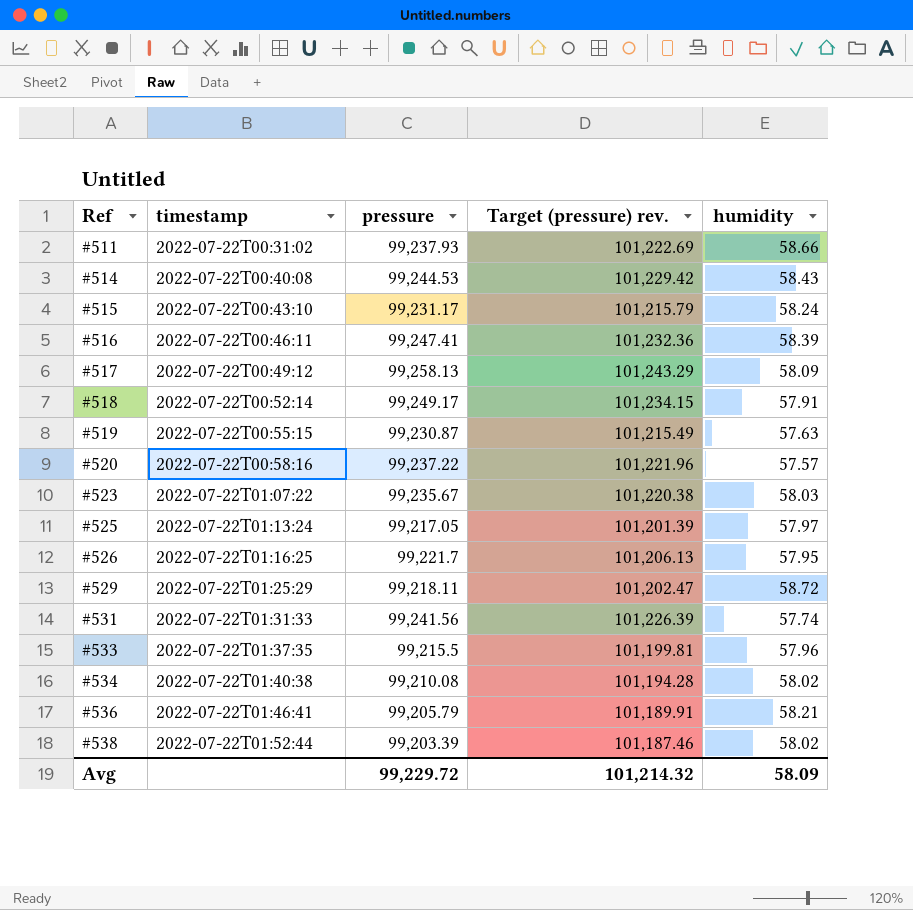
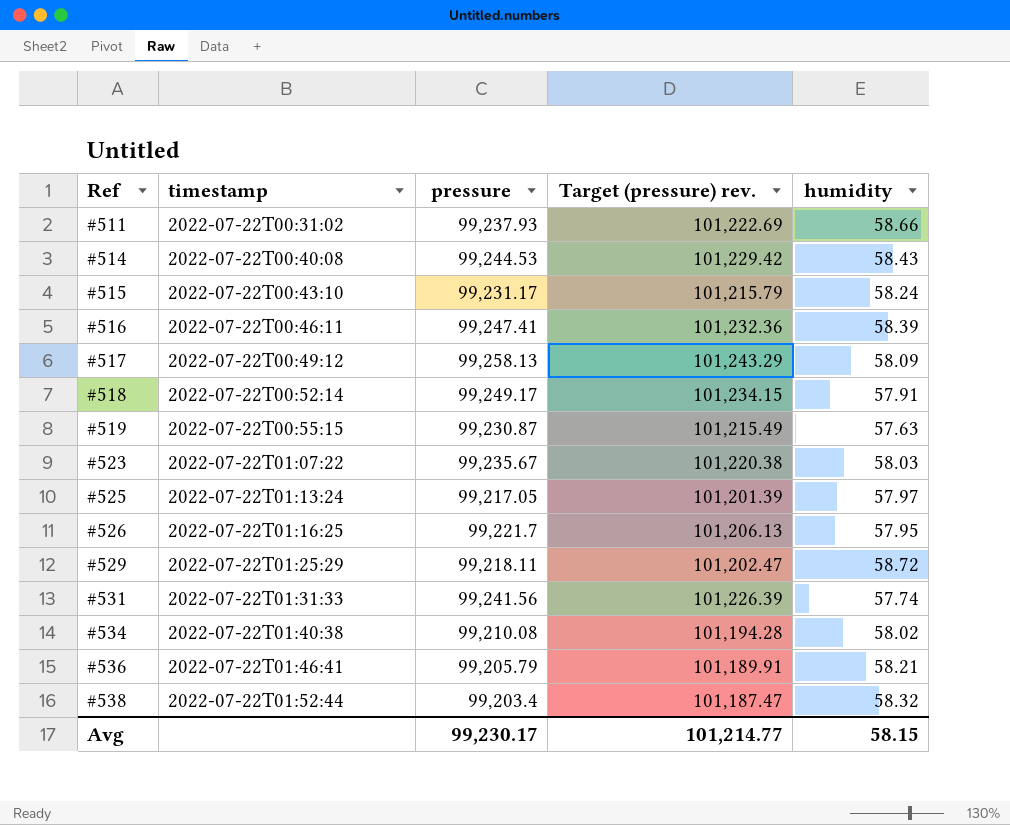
row #520: 2022-07-22T00:58:16 | 99,237.22 | 101,221.96 | 57.57 -> none
row #533: 2022-07-22T01:37:35 | 99,215.5 | 101,199.81 | 57.96 -> none
#538 | pressure: 99,203.39 -> 99,203.4
#538 | Target (pressure) rev.: 101,187.46 -> 101,187.47
#538 | humidity: 58.02 -> 58.32
Avg | pressure: 99,229.72 -> 99,230.17
Avg | Target (pressure) rev.: 101,214.32 -> 101,214.77
Avg | humidity: 58.09 -> 58.15

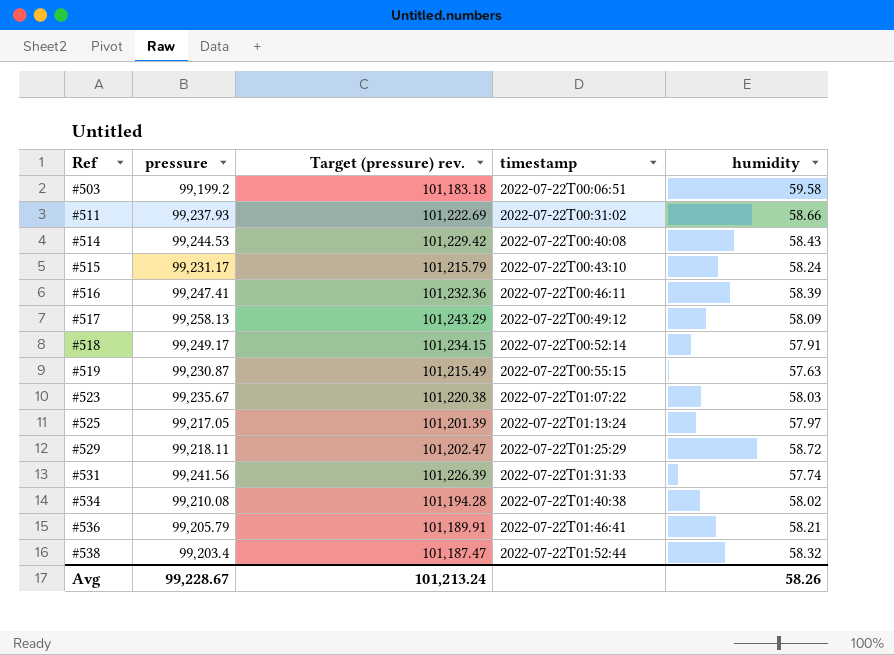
column timestamp | position: 2 -> 4
row #526: 2022-07-22T01:16:25 | 99,221.7 | 101,206.13 | 57.95 -> none
row #503: none -> 99,199.2 | 101,183.18 | 2022-07-22T00:06:51 | 59.58
Avg | pressure: 99,230.17 -> 99,228.67
Avg | Target (pressure) rev.: 101,214.77 -> 101,213.24
Avg | humidity: 58.15 -> 58.26

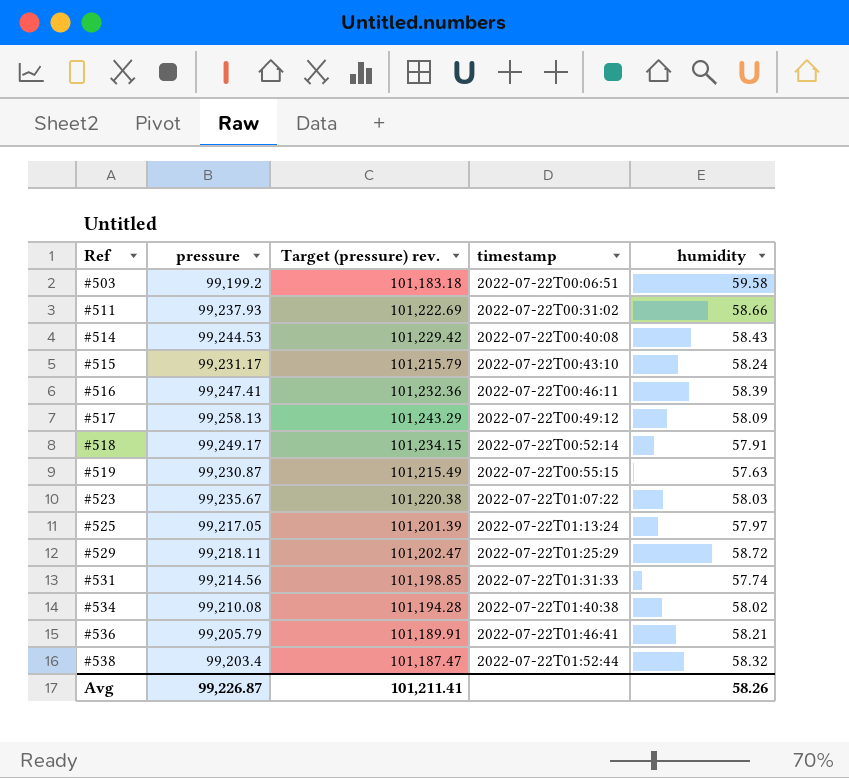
#531 | pressure: 99,241.56 -> 99,214.56
#531 | Target (pressure) rev.: 101,226.39 -> 101,198.85
Avg | pressure: 99,228.67 -> 99,226.87
Avg | Target (pressure) rev.: 101,213.24 -> 101,211.41

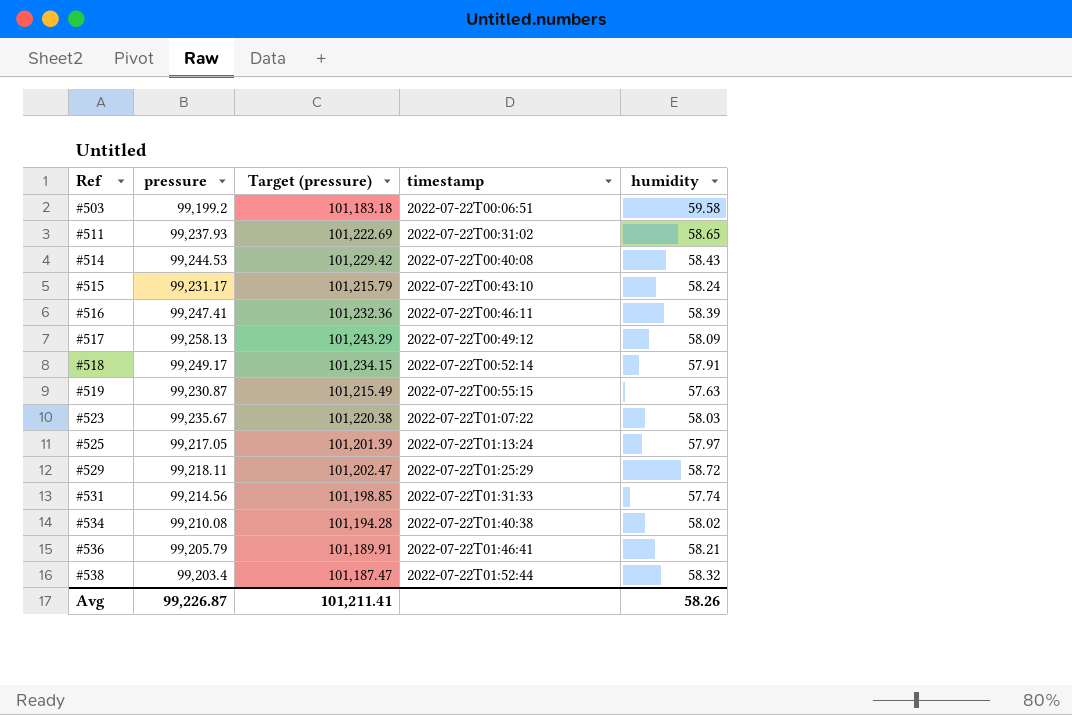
column name: Target (pressure) rev. -> Target (pressure)
#511 | humidity: 58.66 -> 58.65

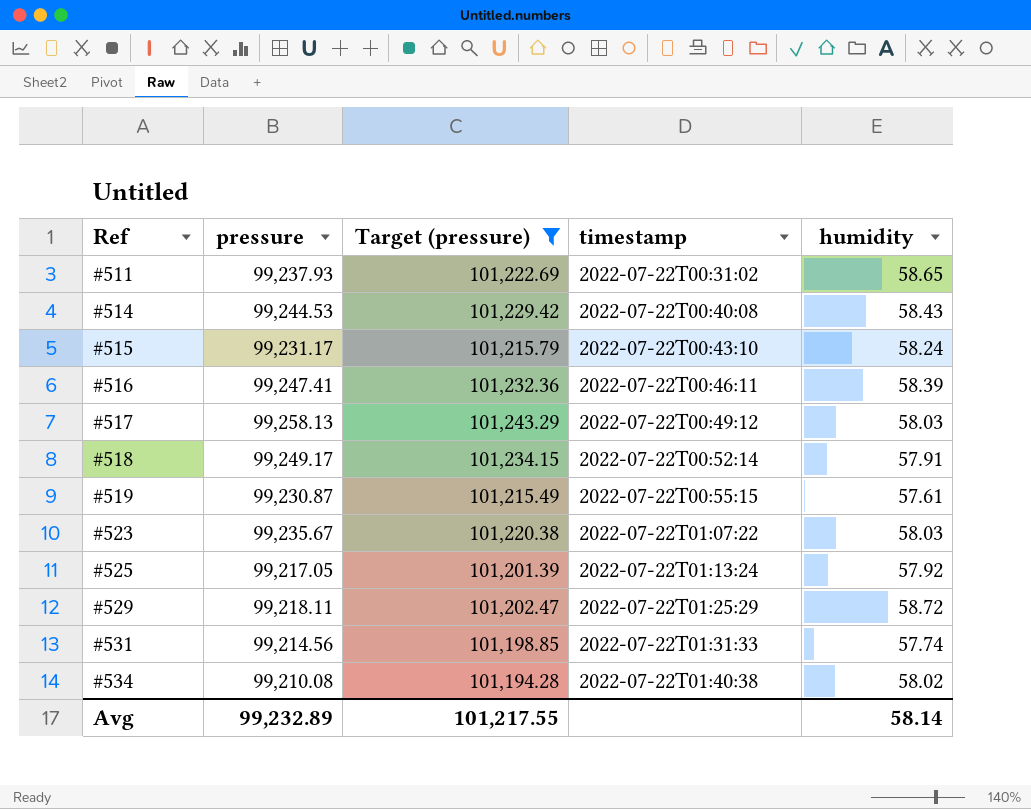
filter: none -> Target (pressure) >= 101,194.28
#517 | humidity: 58.09 -> 58.03
#519 | humidity: 57.63 -> 57.61
#525 | humidity: 57.97 -> 57.92
Avg | pressure: 99,226.87 -> 99,232.89
Avg | Target (pressure): 101,211.41 -> 101,217.55
Avg | humidity: 58.26 -> 58.14

